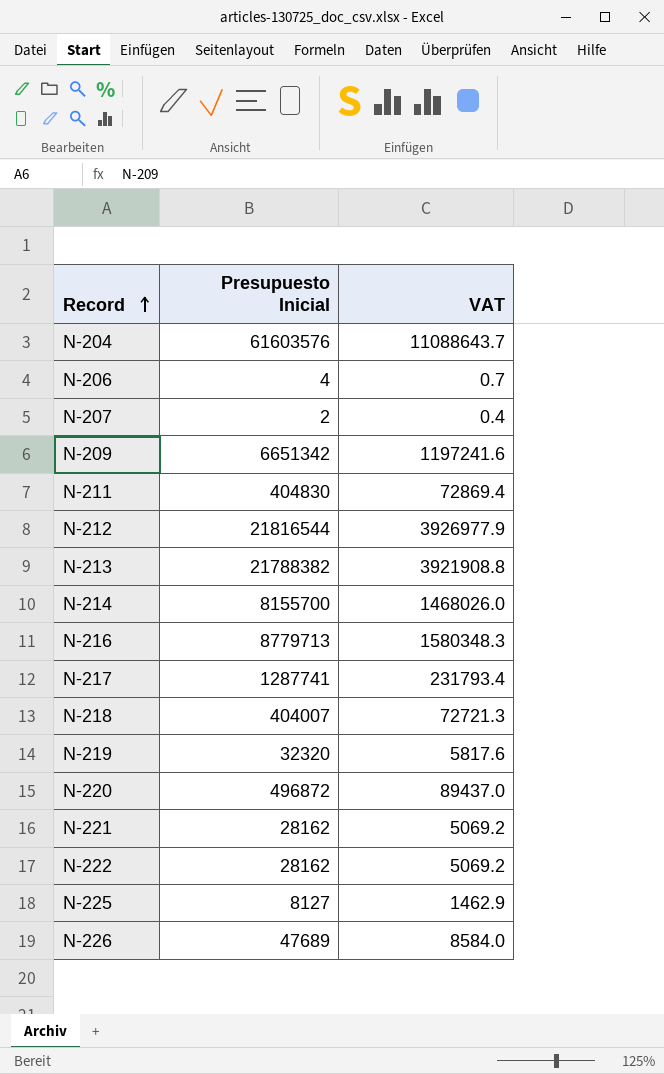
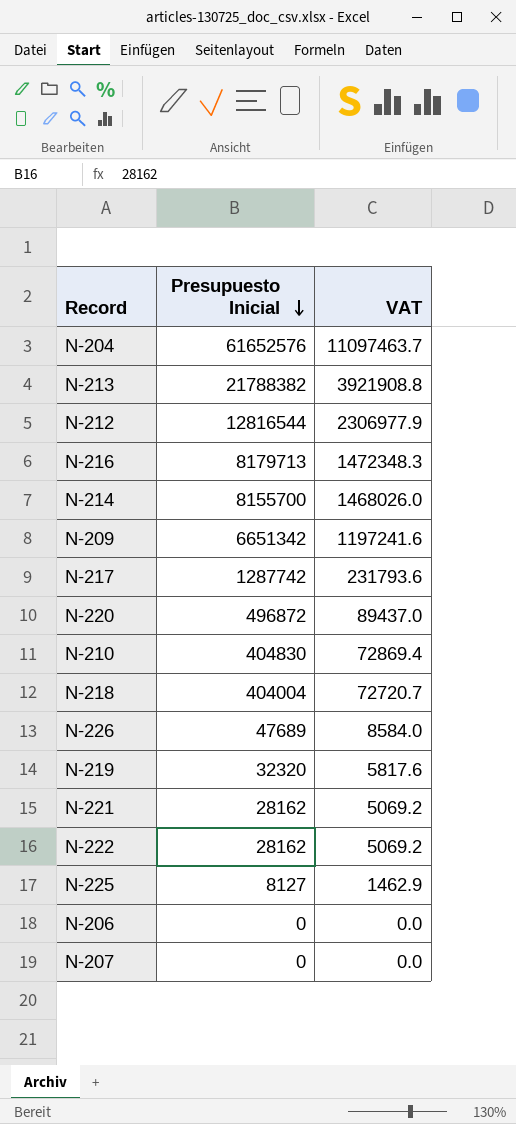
row order: Record ascending -> Presupuesto Inicial descending
row N-211: 404830 | 72869.4 -> none
N-204 | Presupuesto Inicial: 61603576 -> 61652576
N-204 | VAT: 11088643.7 -> 11097463.7
N-212 | Presupuesto Inicial: 21816544 -> 12816544
N-212 | VAT: 3926977.9 -> 2306977.9
N-216 | Presupuesto Inicial: 8779713 -> 8179713
N-216 | VAT: 1580348.3 -> 1472348.3
N-217 | Presupuesto Inicial: 1287741 -> 1287742
N-217 | VAT: 231793.4 -> 231793.6
row N-210: none -> 404830 | 72869.4
N-218 | Presupuesto Inicial: 404007 -> 404004
N-218 | VAT: 72721.3 -> 72720.7
N-206 | Presupuesto Inicial: 4 -> 0
N-206 | VAT: 0.7 -> 0.0
N-207 | Presupuesto Inicial: 2 -> 0
N-207 | VAT: 0.4 -> 0.0

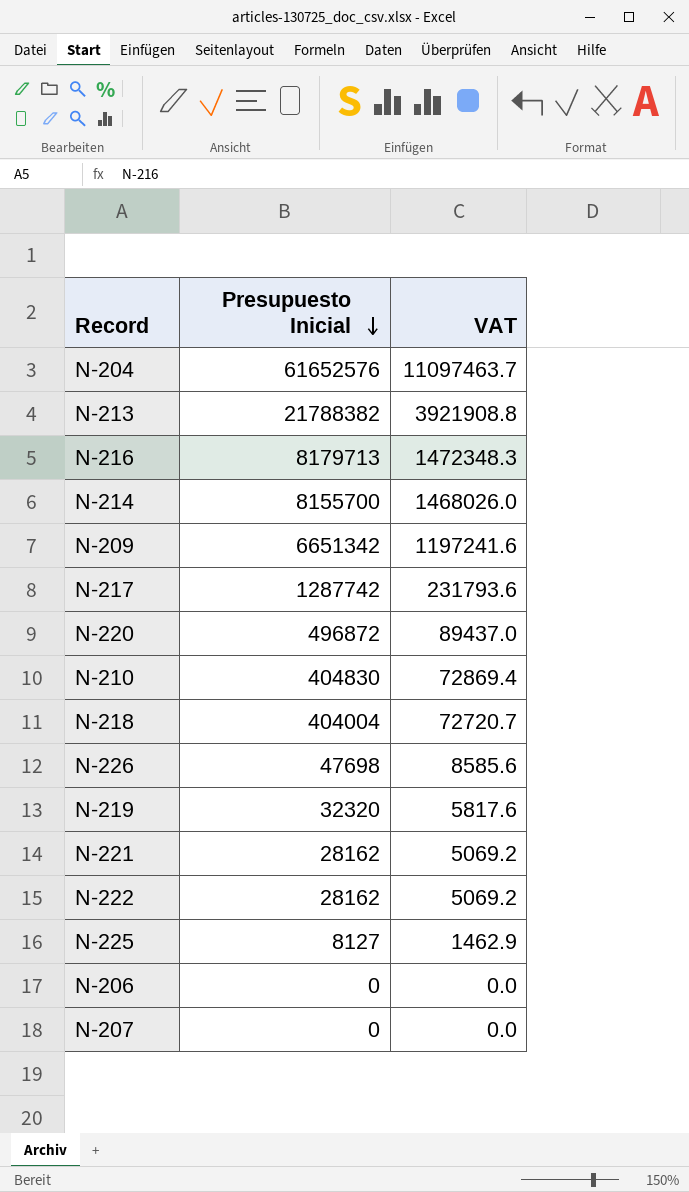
row N-212: 12816544 | 2306977.9 -> none
N-226 | Presupuesto Inicial: 47689 -> 47698
N-226 | VAT: 8584.0 -> 8585.6

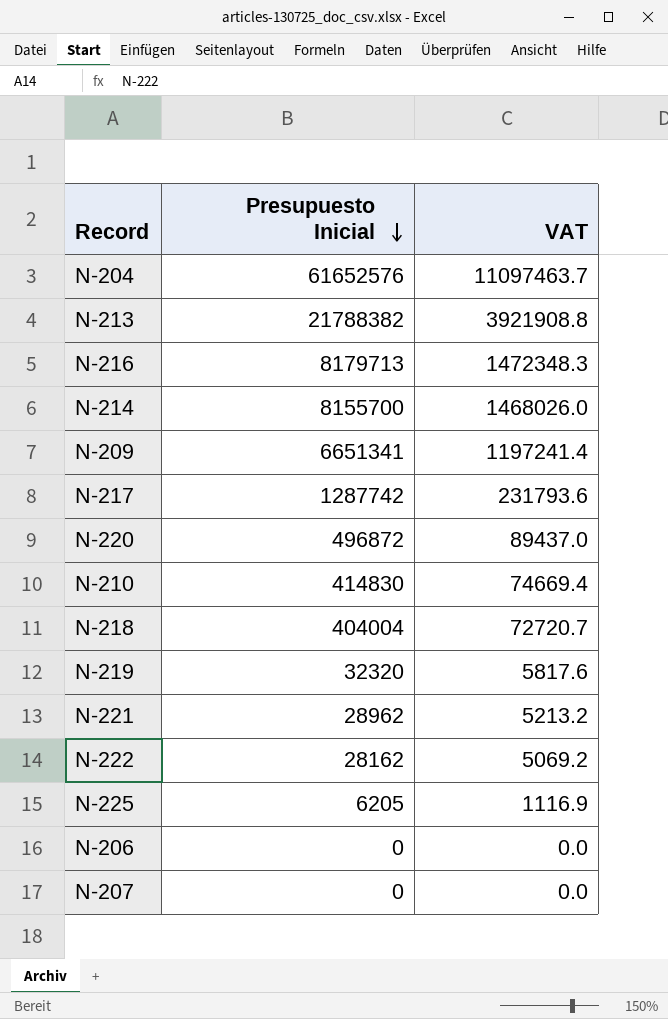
row N-226: 47698 | 8585.6 -> none
N-209 | Presupuesto Inicial: 6651342 -> 6651341
N-209 | VAT: 1197241.6 -> 1197241.4
N-210 | Presupuesto Inicial: 404830 -> 414830
N-210 | VAT: 72869.4 -> 74669.4
N-221 | Presupuesto Inicial: 28162 -> 28962
N-221 | VAT: 5069.2 -> 5213.2
N-225 | Presupuesto Inicial: 8127 -> 6205
N-225 | VAT: 1462.9 -> 1116.9

